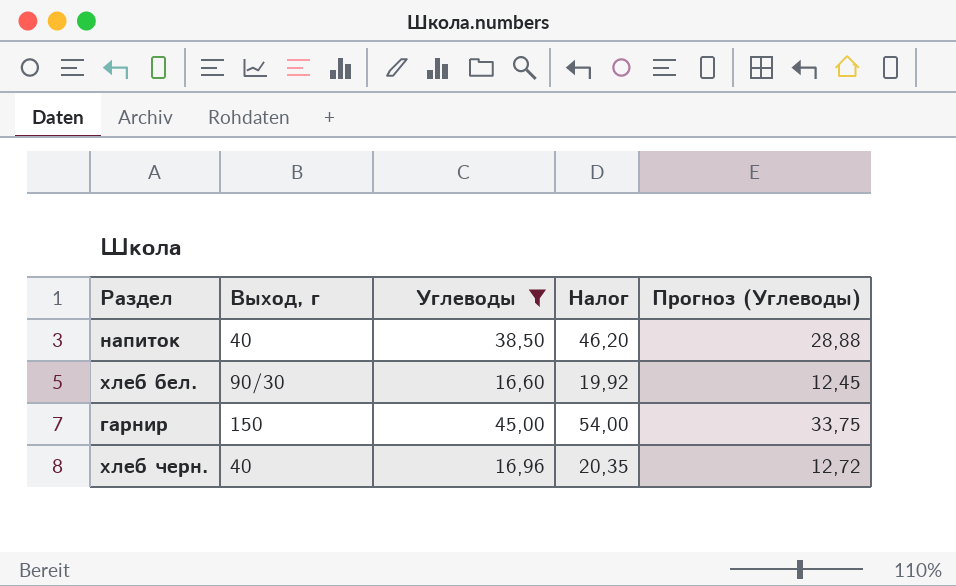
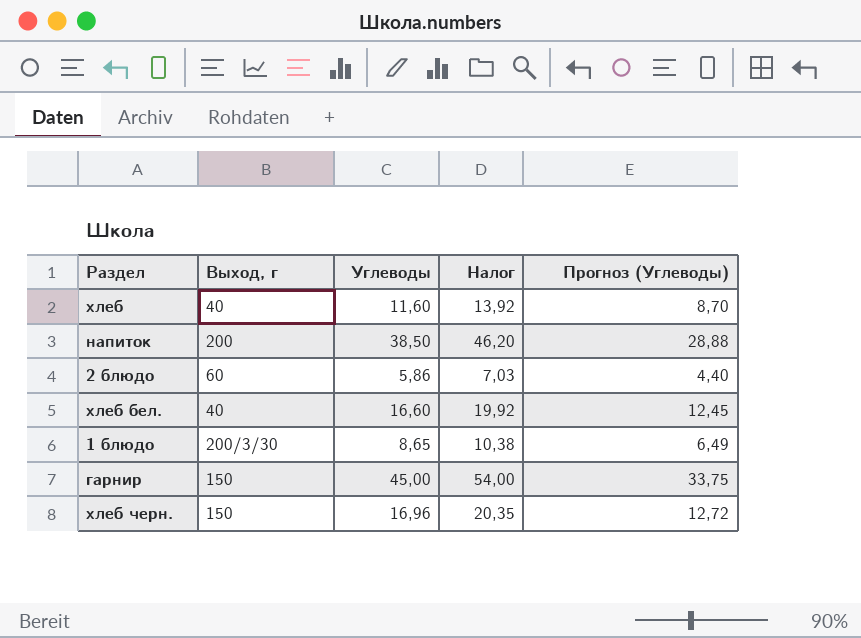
filter: Углеводы >= 16,60 -> none
напиток | Выход, г: 40 -> 200
хлеб бел. | Выход, г: 90/30 -> 40
хлеб черн. | Выход, г: 40 -> 150

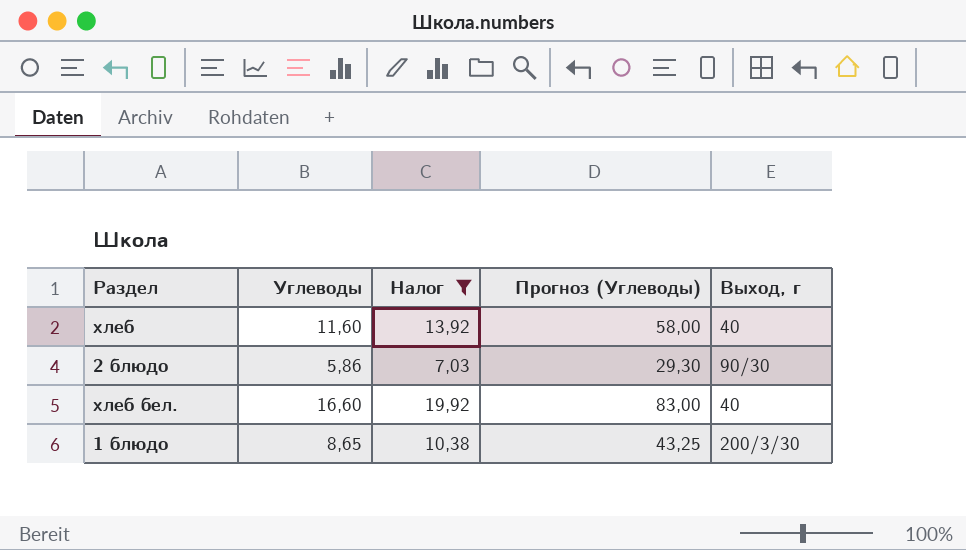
filter: none -> Налог <= 19,92
column Прогноз (Углеводы) | formula: [Углеводы] * 0,75 -> [Углеводы] * 5
column Выход, г | position: 2 -> 5
2 блюдо | Выход, г: 60 -> 90/30

